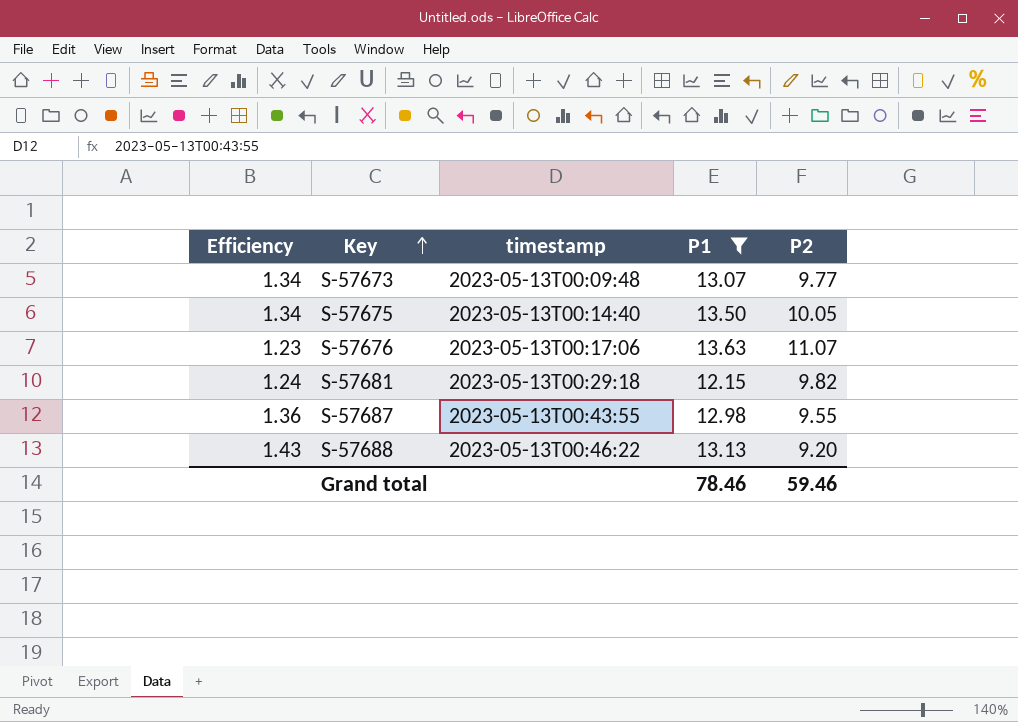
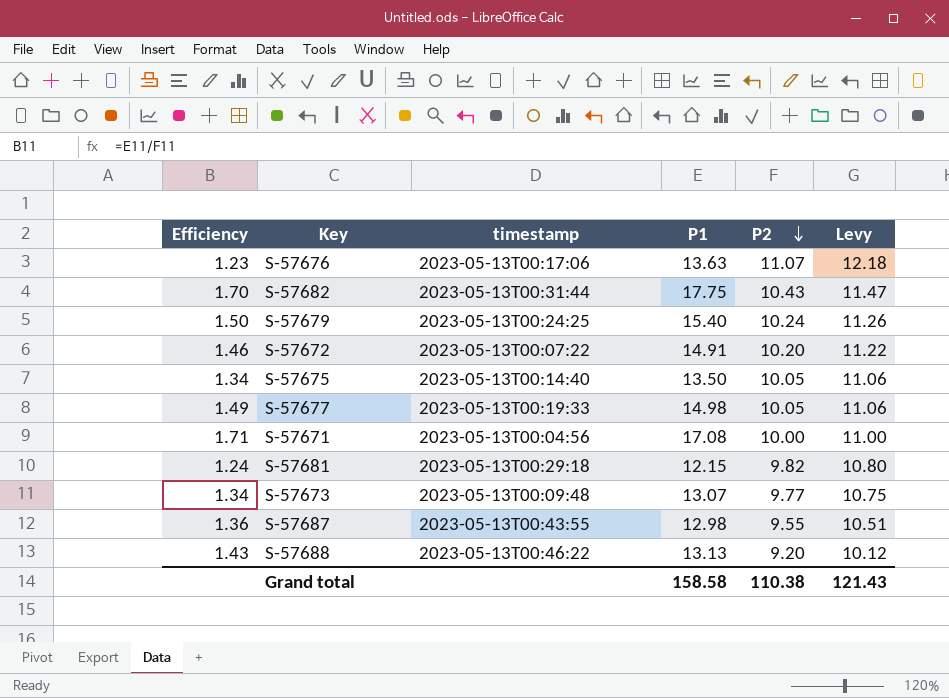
filter: P1 <= 13.63 -> none
row order: Key ascending -> P2 descending
column Levy | formula: none -> [P2] * 1.1
Grand total | P1: 78.46 -> 158.58
Grand total | P2: 59.46 -> 110.38

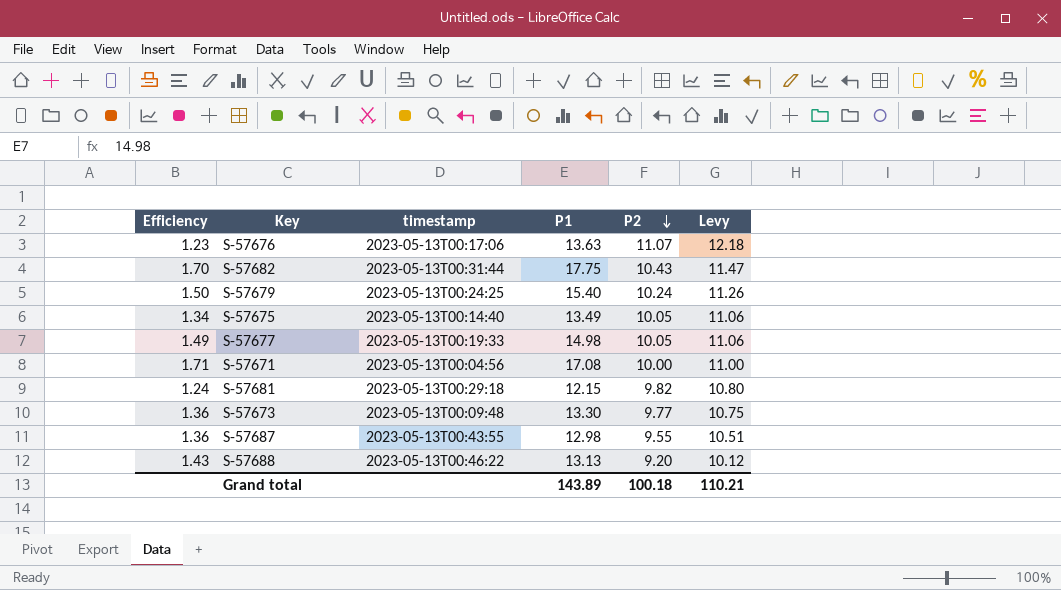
row S-57672: 1.46 | 2023-05-13T00:07:22 | 14.91 | 10.20 | 11.22 -> none
S-57675 | P1: 13.50 -> 13.49
S-57673 | Efficiency: 1.34 -> 1.36
S-57673 | P1: 13.07 -> 13.30
Grand total | P1: 158.58 -> 143.89
Grand total | P2: 110.38 -> 100.18
Grand total | Levy: 121.43 -> 110.21

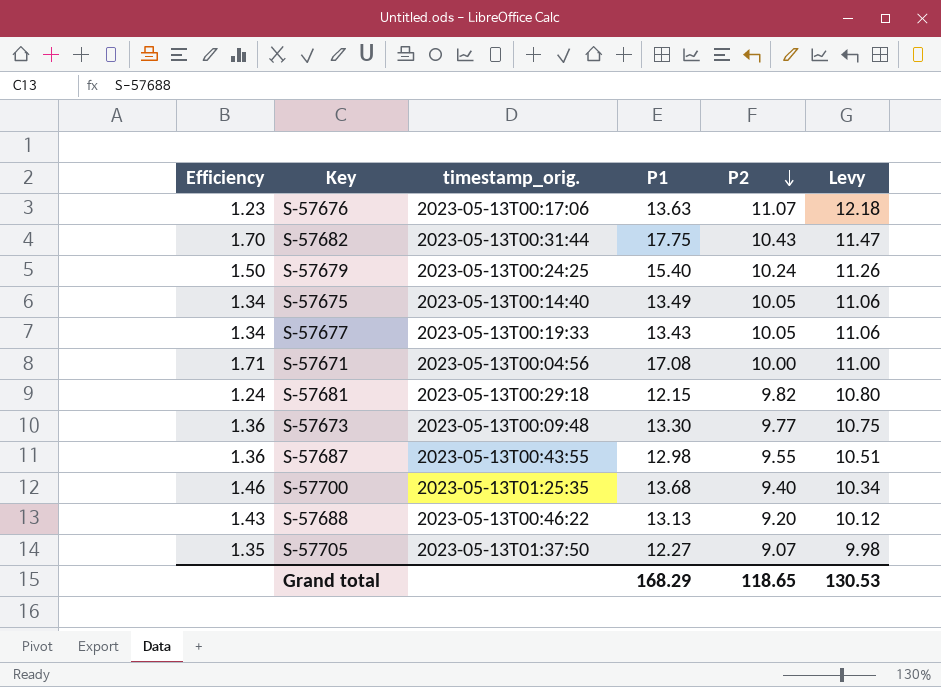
column name: timestamp -> timestamp_orig.
S-57677 | Efficiency: 1.49 -> 1.34
S-57677 | P1: 14.98 -> 13.43
row S-57700: none -> 1.46 | 2023-05-13T01:25:35 | 13.68 | 9.40 | 10.34
row S-57705: none -> 1.35 | 2023-05-13T01:37:50 | 12.27 | 9.07 | 9.98
Grand total | P1: 143.89 -> 168.29
Grand total | P2: 100.18 -> 118.65
Grand total | Levy: 110.21 -> 130.53

